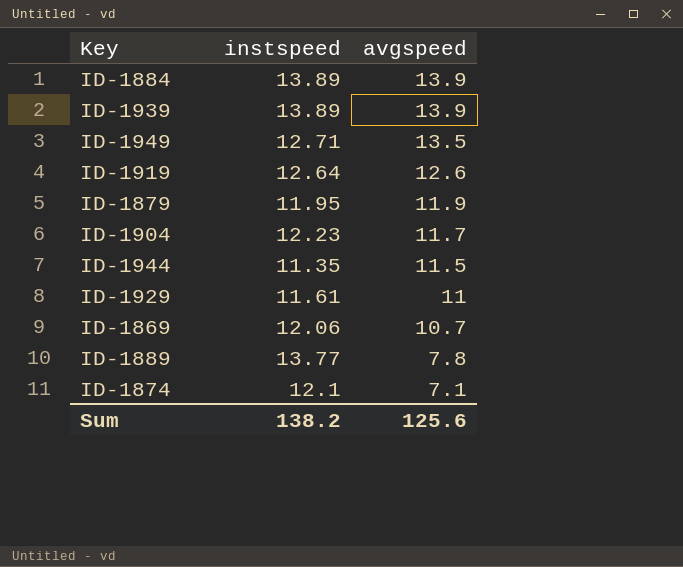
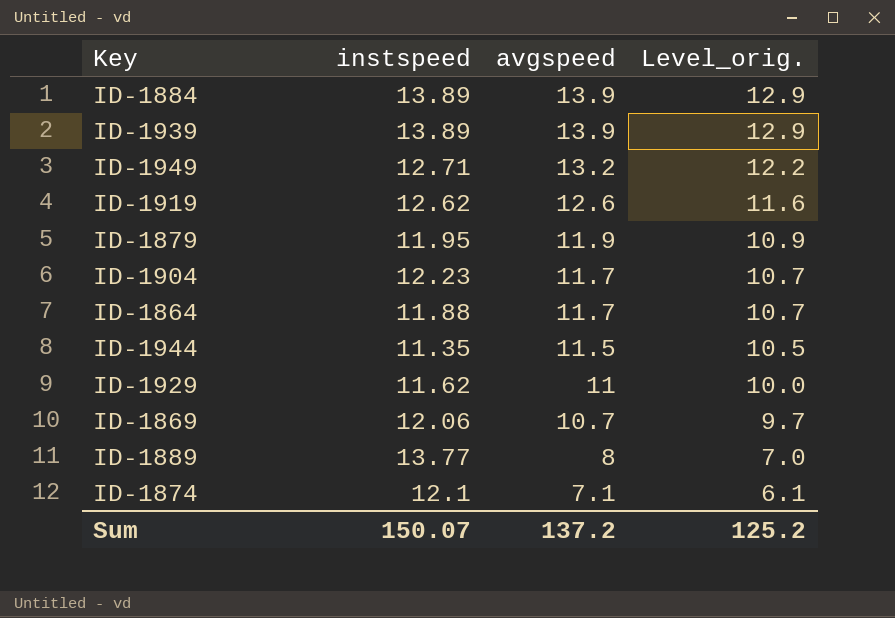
column Level_orig. | formula: none -> [avgspeed] - 1
ID-1949 | avgspeed: 13.5 -> 13.2
ID-1919 | instspeed: 12.64 -> 12.62
row ID-1864: none -> 11.88 | 11.7 | 10.7
ID-1929 | instspeed: 11.61 -> 11.62
ID-1889 | avgspeed: 7.8 -> 8
Sum | instspeed: 138.2 -> 150.07
Sum | avgspeed: 125.6 -> 137.2

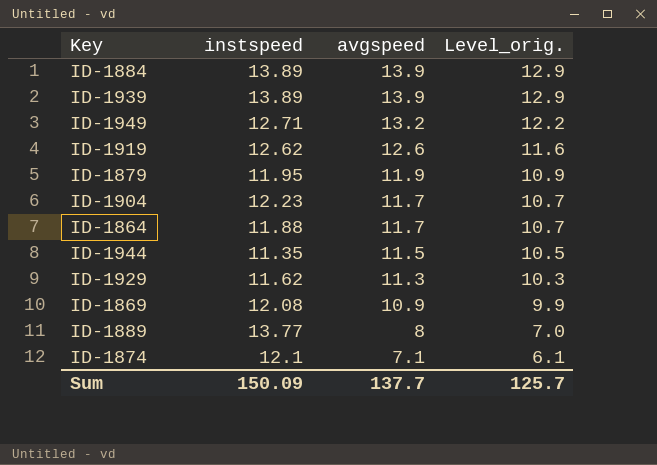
ID-1929 | avgspeed: 11 -> 11.3
ID-1929 | Level_orig.: 10.0 -> 10.3
ID-1869 | instspeed: 12.06 -> 12.08
ID-1869 | avgspeed: 10.7 -> 10.9
ID-1869 | Level_orig.: 9.7 -> 9.9
Sum | instspeed: 150.07 -> 150.09
Sum | avgspeed: 137.2 -> 137.7
Sum | Level_orig.: 125.2 -> 125.7

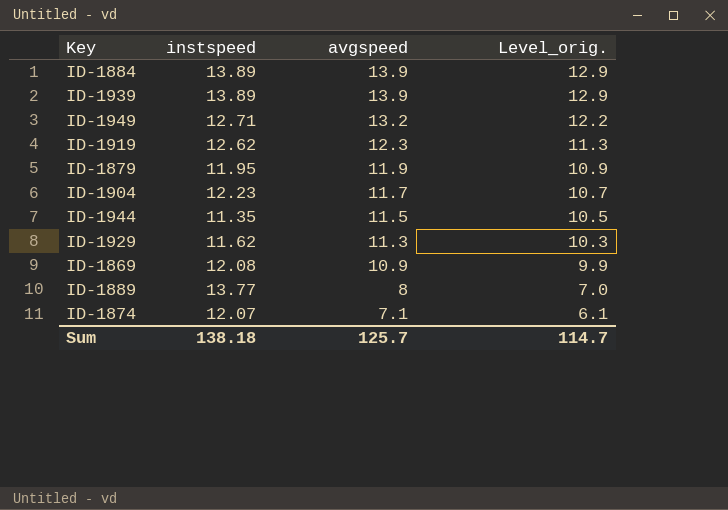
row ID-1864: 11.88 | 11.7 | 10.7 -> none
ID-1919 | avgspeed: 12.6 -> 12.3
ID-1919 | Level_orig.: 11.6 -> 11.3
ID-1874 | instspeed: 12.1 -> 12.07
Sum | instspeed: 150.09 -> 138.18
Sum | avgspeed: 137.7 -> 125.7
Sum | Level_orig.: 125.7 -> 114.7

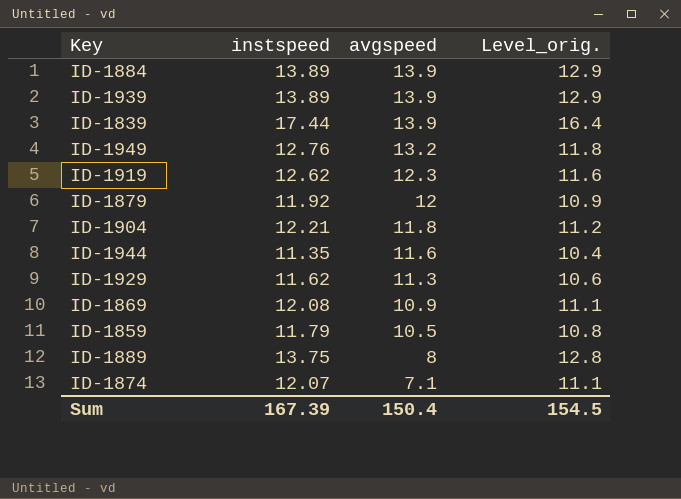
column Level_orig. | formula: [avgspeed] - 1 -> [instspeed] - 1
row ID-1839: none -> 17.44 | 13.9 | 16.4
ID-1949 | instspeed: 12.71 -> 12.76
ID-1879 | instspeed: 11.95 -> 11.92
ID-1879 | avgspeed: 11.9 -> 12
ID-1904 | instspeed: 12.23 -> 12.21
ID-1904 | avgspeed: 11.7 -> 11.8
ID-1944 | avgspeed: 11.5 -> 11.6
row ID-1859: none -> 11.79 | 10.5 | 10.8
ID-1889 | instspeed: 13.77 -> 13.75
Sum | instspeed: 138.18 -> 167.39
Sum | avgspeed: 125.7 -> 150.4
Sum | Level_orig.: 114.7 -> 154.5

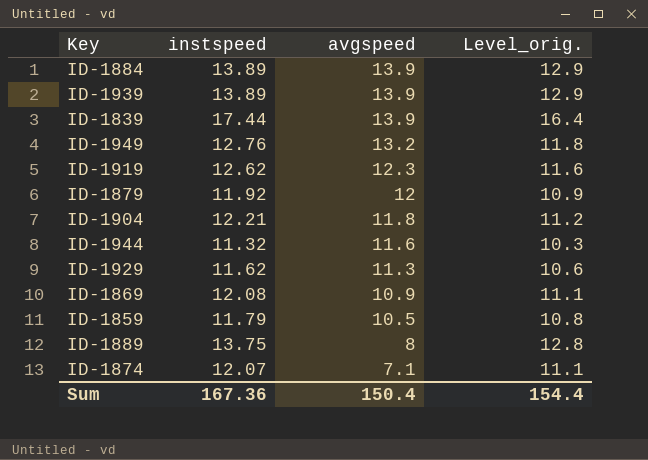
ID-1944 | instspeed: 11.35 -> 11.32
ID-1944 | Level_orig.: 10.4 -> 10.3
Sum | instspeed: 167.39 -> 167.36
Sum | Level_orig.: 154.5 -> 154.4

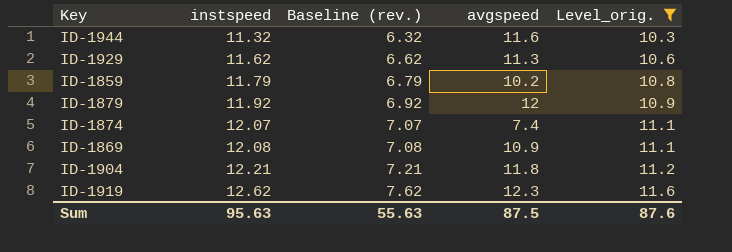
filter: none -> Level_orig. <= 11.6
row order: avgspeed descending -> instspeed ascending
column Baseline (rev.) | formula: none -> [instspeed] - 5
ID-1859 | avgspeed: 10.5 -> 10.2
ID-1874 | avgspeed: 7.1 -> 7.4
Sum | instspeed: 167.36 -> 95.63
Sum | avgspeed: 150.4 -> 87.5
Sum | Level_orig.: 154.4 -> 87.6

